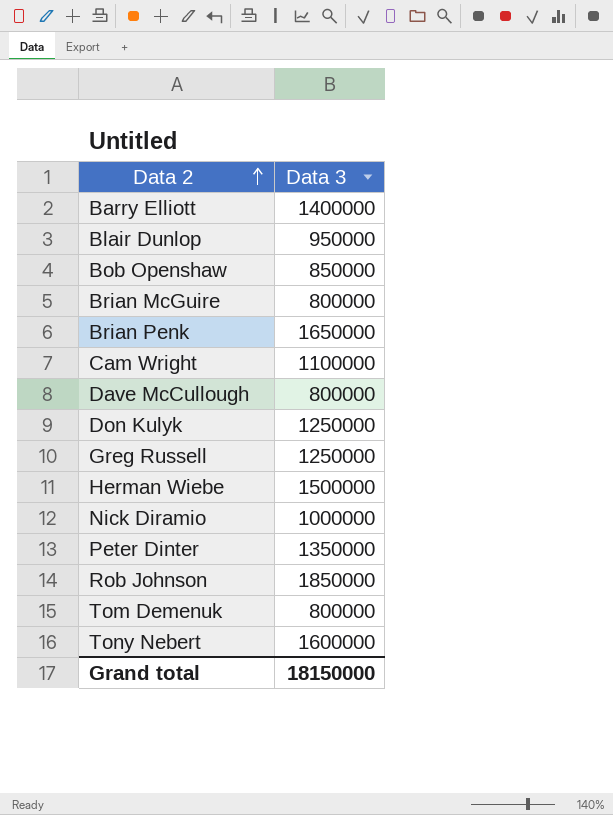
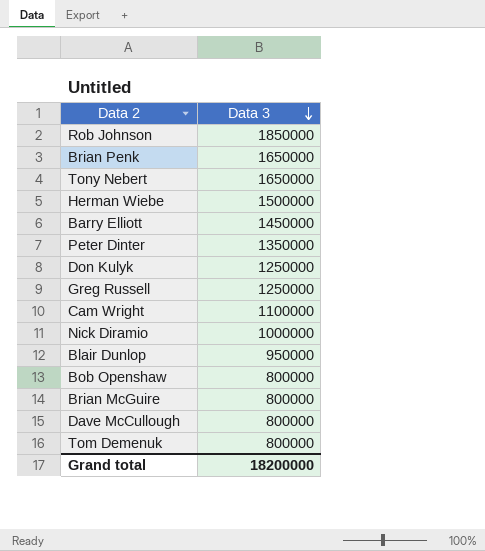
row order: Data 2 ascending -> Data 3 descending
Tony Nebert | Data 3: 1600000 -> 1650000
Barry Elliott | Data 3: 1400000 -> 1450000
Bob Openshaw | Data 3: 850000 -> 800000
Grand total | Data 3: 18150000 -> 18200000

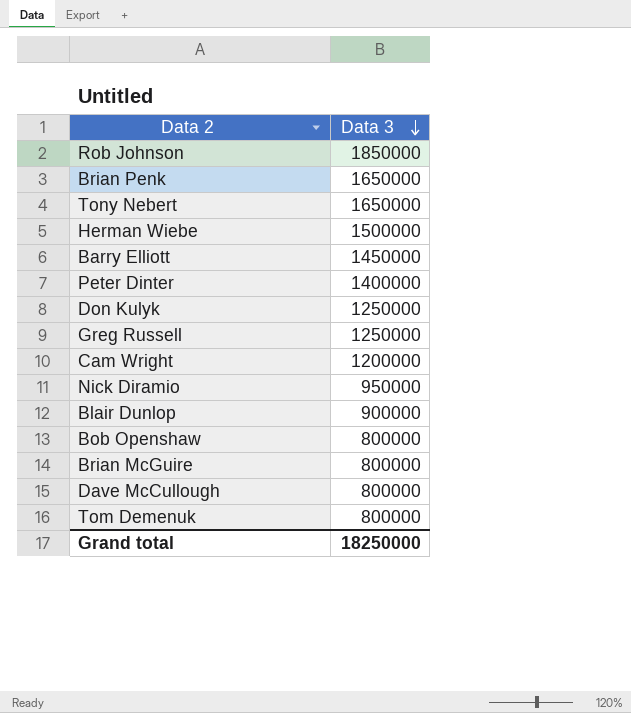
Peter Dinter | Data 3: 1350000 -> 1400000
Cam Wright | Data 3: 1100000 -> 1200000
Nick Diramio | Data 3: 1000000 -> 950000
Blair Dunlop | Data 3: 950000 -> 900000
Grand total | Data 3: 18200000 -> 18250000

